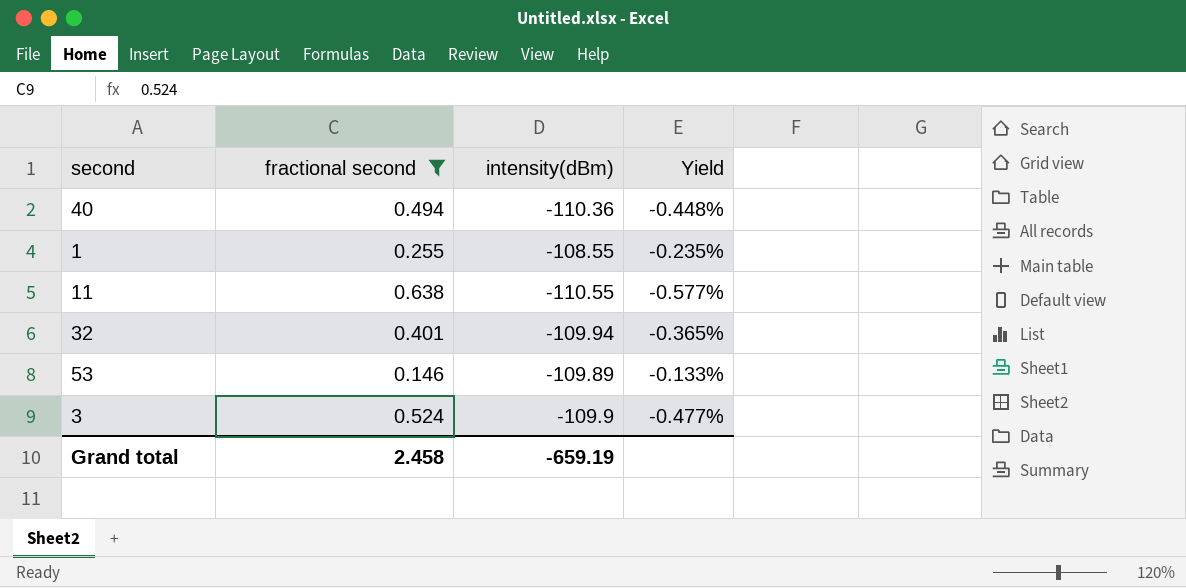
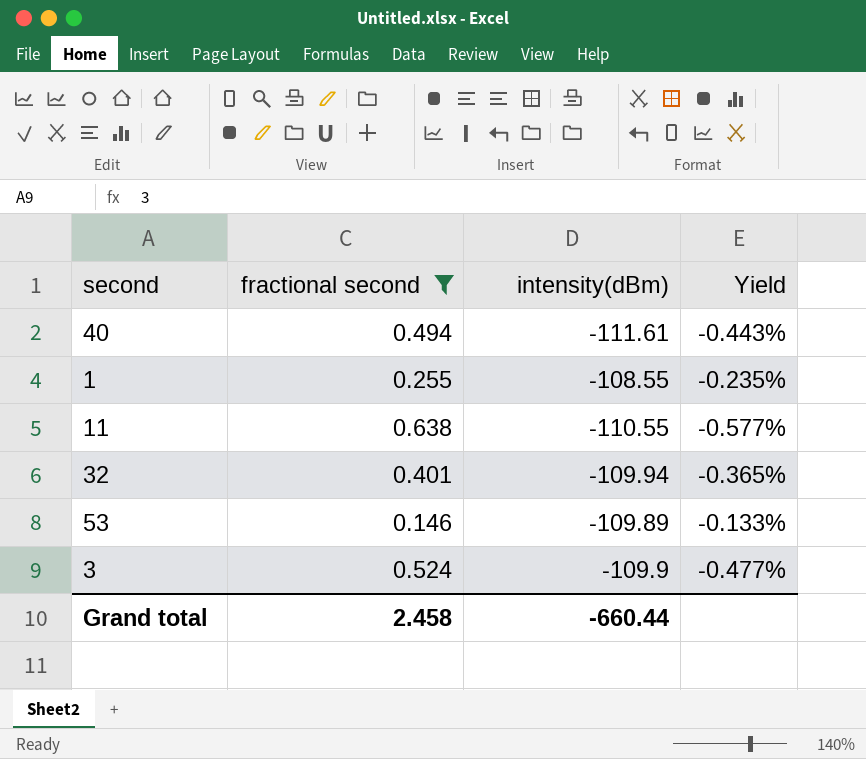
40 | intensity(dBm): -110.36 -> -111.61
40 | Yield: -0.448% -> -0.443%
Grand total | intensity(dBm): -659.19 -> -660.44

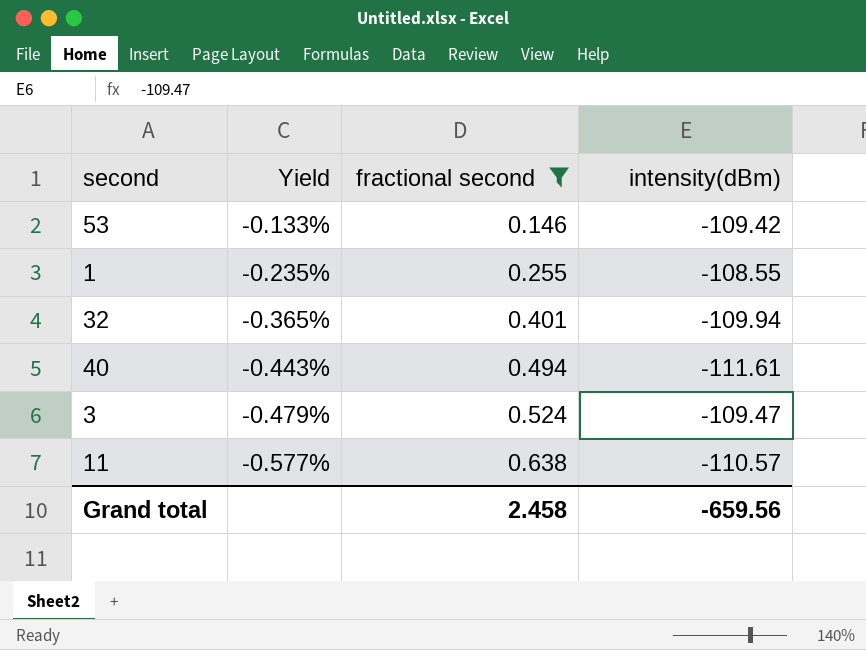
row order: none -> Yield descending
column Yield | position: 4 -> 2
53 | intensity(dBm): -109.89 -> -109.42
3 | Yield: -0.477% -> -0.479%
3 | intensity(dBm): -109.9 -> -109.47
11 | intensity(dBm): -110.55 -> -110.57
Grand total | intensity(dBm): -660.44 -> -659.56

